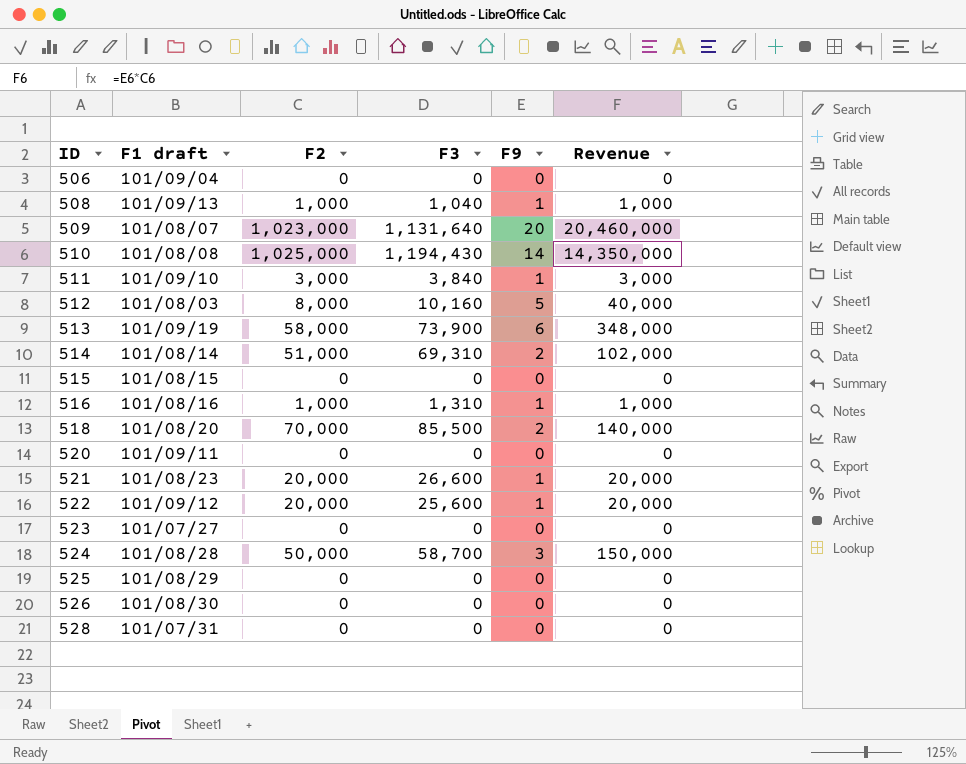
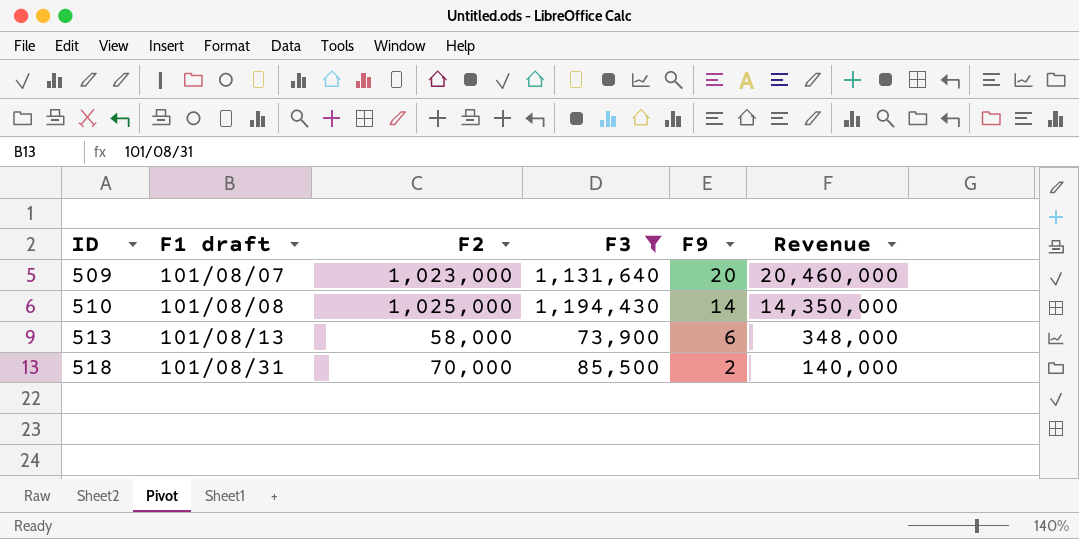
filter: none -> F3 >= 73,900
513 | F1 draft: 101/09/19 -> 101/08/13
518 | F1 draft: 101/08/20 -> 101/08/31

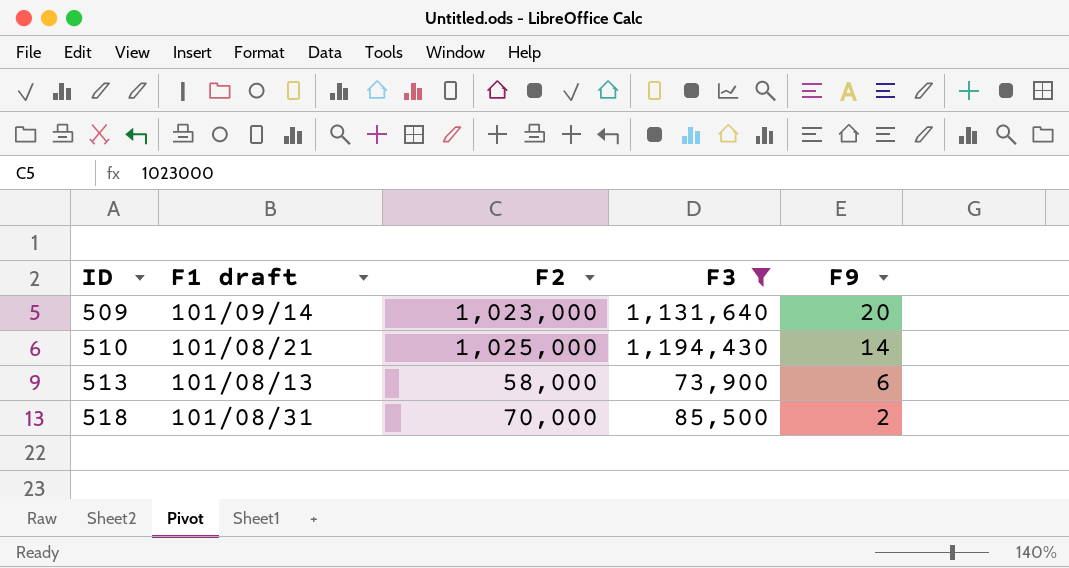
column Revenue | formula: [F2] * [F9] -> none
509 | F1 draft: 101/08/07 -> 101/09/14
510 | F1 draft: 101/08/08 -> 101/08/21

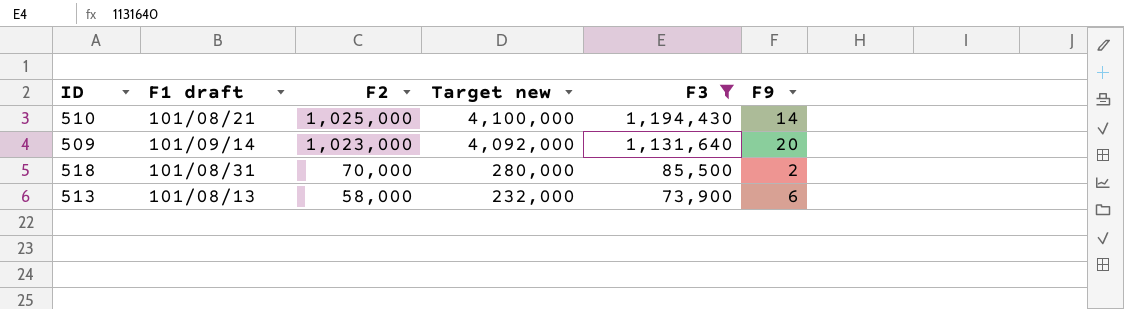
row order: ID ascending -> F2 descending
column Target new | formula: none -> [F2] * 4

